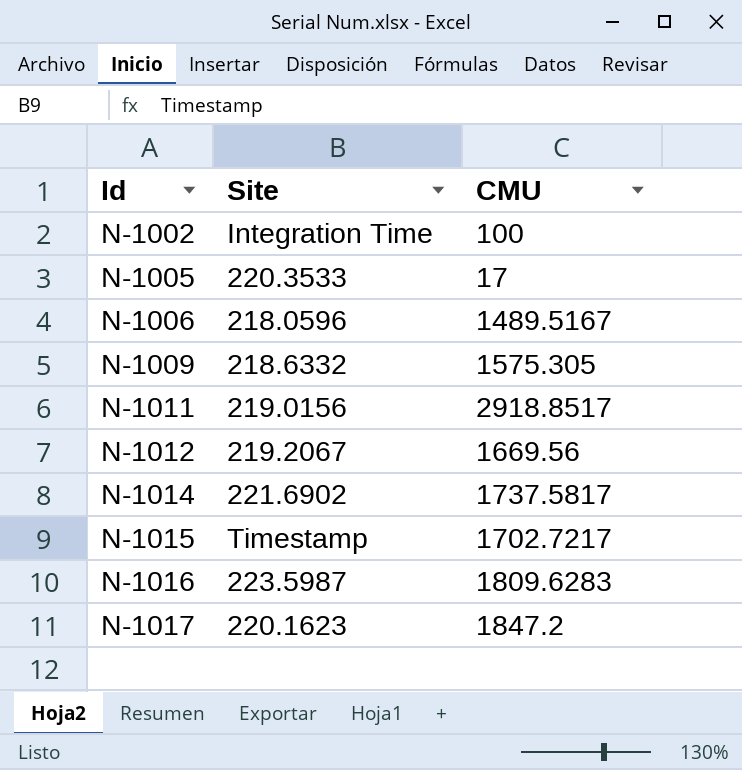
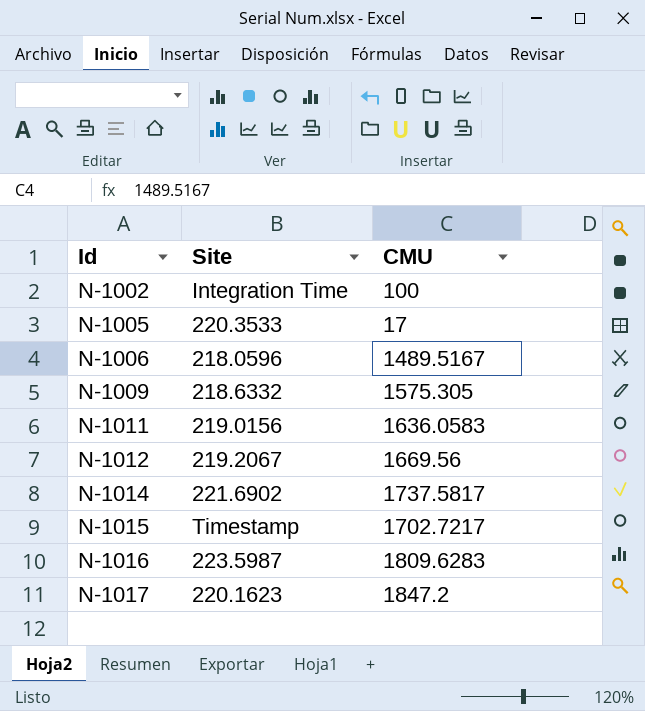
N-1011 | CMU: 2918.8517 -> 1636.0583

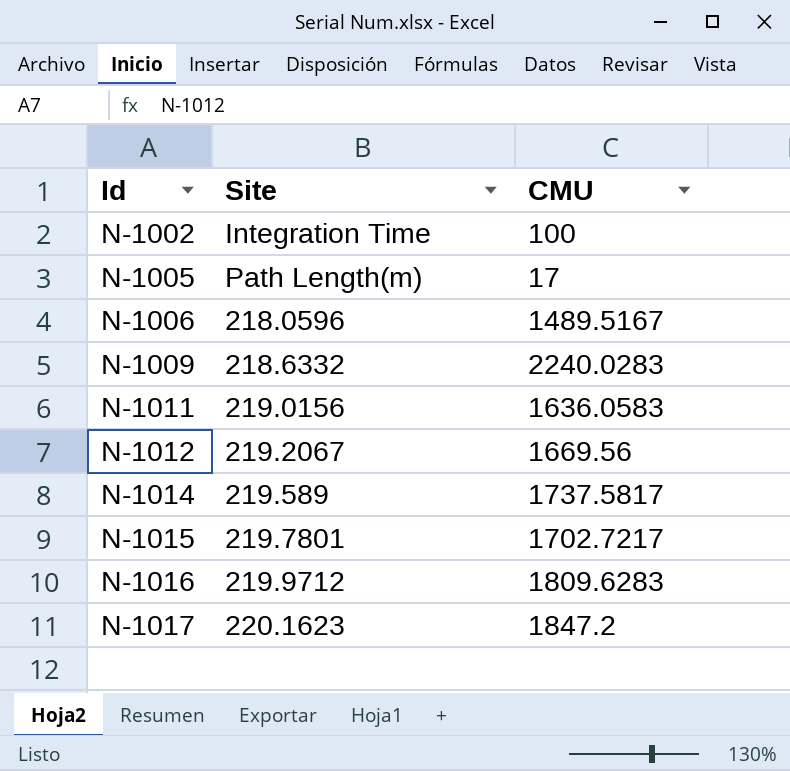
N-1005 | Site: 220.3533 -> Path Length(m)
N-1009 | CMU: 1575.305 -> 2240.0283
N-1014 | Site: 221.6902 -> 219.589
N-1015 | Site: Timestamp -> 219.7801
N-1016 | Site: 223.5987 -> 219.9712

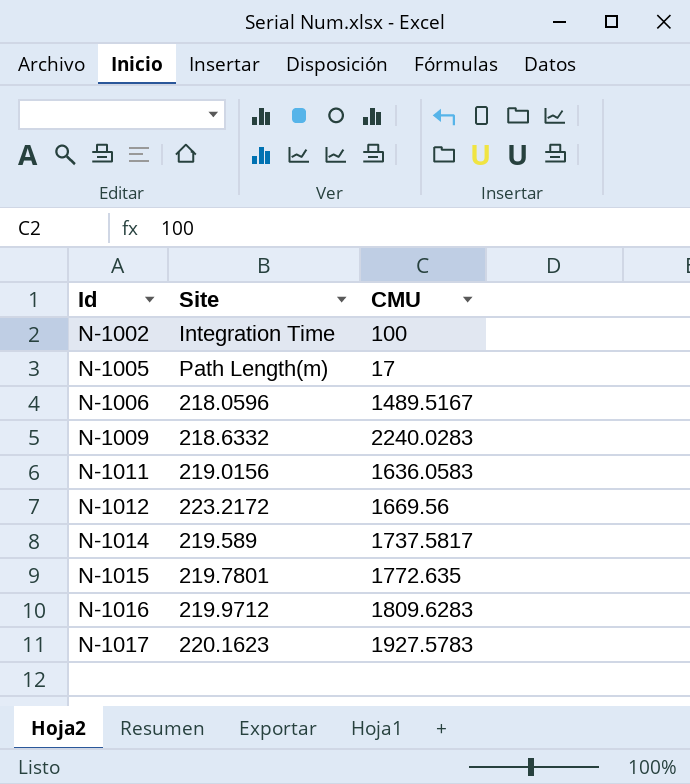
N-1012 | Site: 219.2067 -> 223.2172
N-1015 | CMU: 1702.7217 -> 1772.635
N-1017 | CMU: 1847.2 -> 1927.5783

